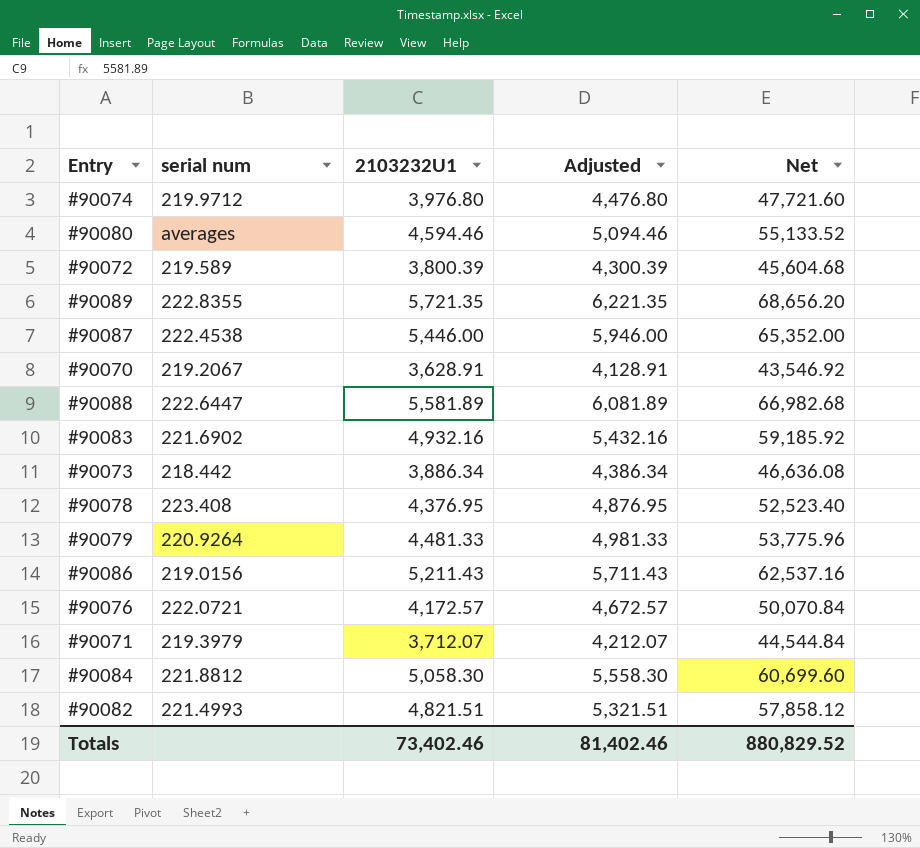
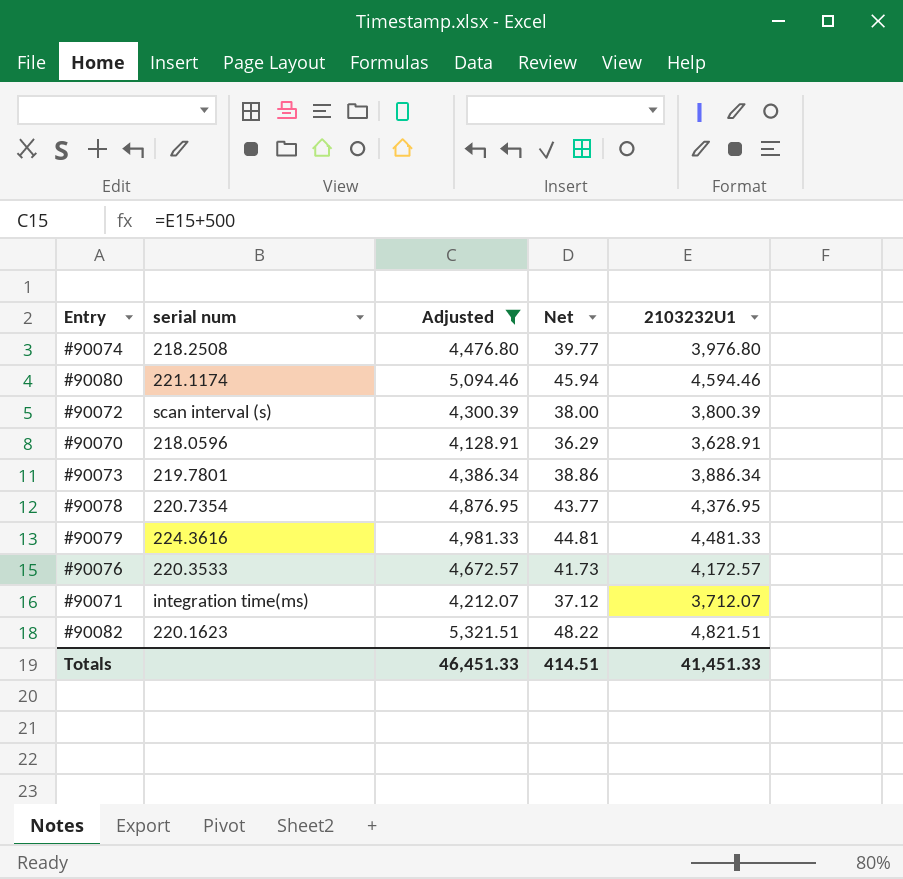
filter: none -> Adjusted <= 5,321.51
column Net | formula: [2103232U1] * 12 -> [2103232U1] * 0.01
column 2103232U1 | position: 3 -> 5
#90074 | serial num: 219.9712 -> 218.2508
#90080 | serial num: averages -> 221.1174
#90072 | serial num: 219.589 -> scan interval (s)
#90070 | serial num: 219.2067 -> 218.0596
#90073 | serial num: 218.442 -> 219.7801
#90078 | serial num: 223.408 -> 220.7354
#90079 | serial num: 220.9264 -> 224.3616
#90076 | serial num: 222.0721 -> 220.3533
#90071 | serial num: 219.3979 -> integration time(ms)
#90082 | serial num: 221.4993 -> 220.1623
Totals | Adjusted: 81,402.46 -> 46,451.33
Totals | Net: 880,829.52 -> 414.51
Totals | 2103232U1: 73,402.46 -> 41,451.33

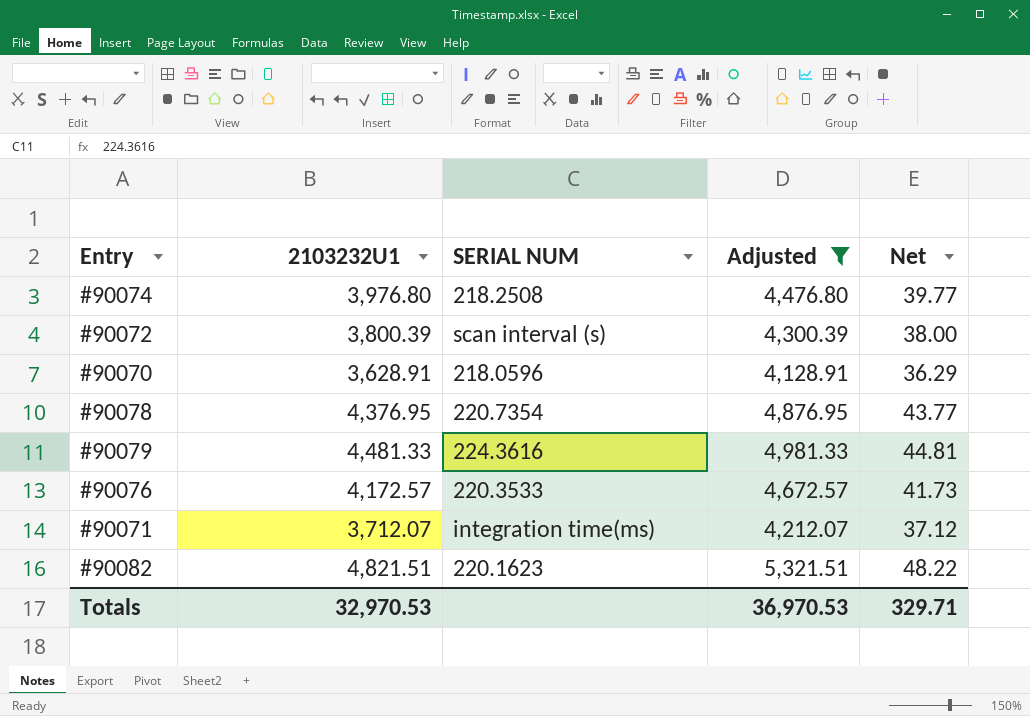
column 2103232U1 | position: 5 -> 2
column name: serial num -> SERIAL NUM
row #90080: 221.1174 | 5,094.46 | 45.94 | 4,594.46 -> none
row #90073: 219.7801 | 4,386.34 | 38.86 | 3,886.34 -> none
Totals | 2103232U1: 41,451.33 -> 32,970.53
Totals | Adjusted: 46,451.33 -> 36,970.53
Totals | Net: 414.51 -> 329.71

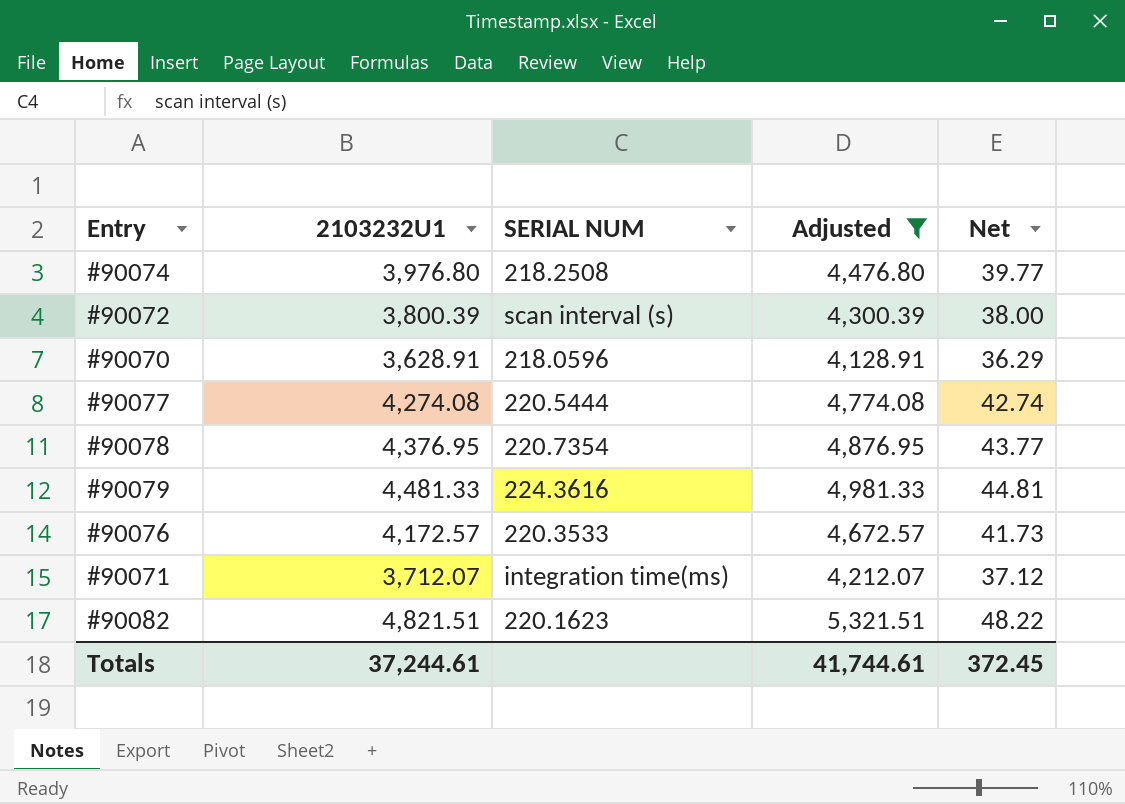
row #90077: none -> 4,274.08 | 220.5444 | 4,774.08 | 42.74
Totals | 2103232U1: 32,970.53 -> 37,244.61
Totals | Adjusted: 36,970.53 -> 41,744.61
Totals | Net: 329.71 -> 372.45

